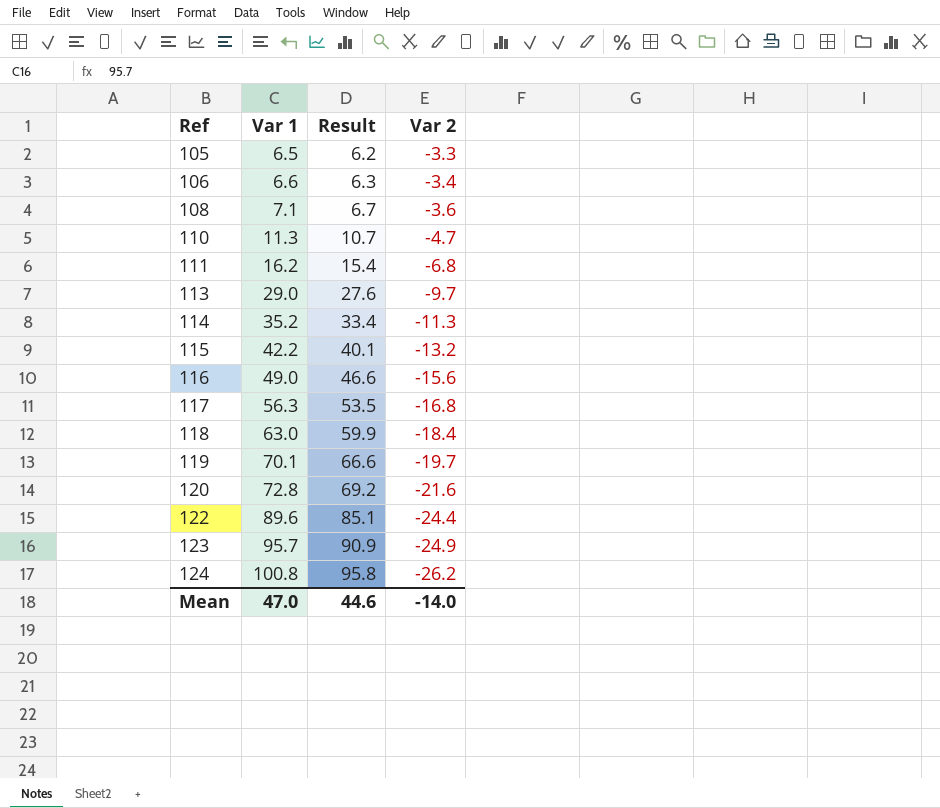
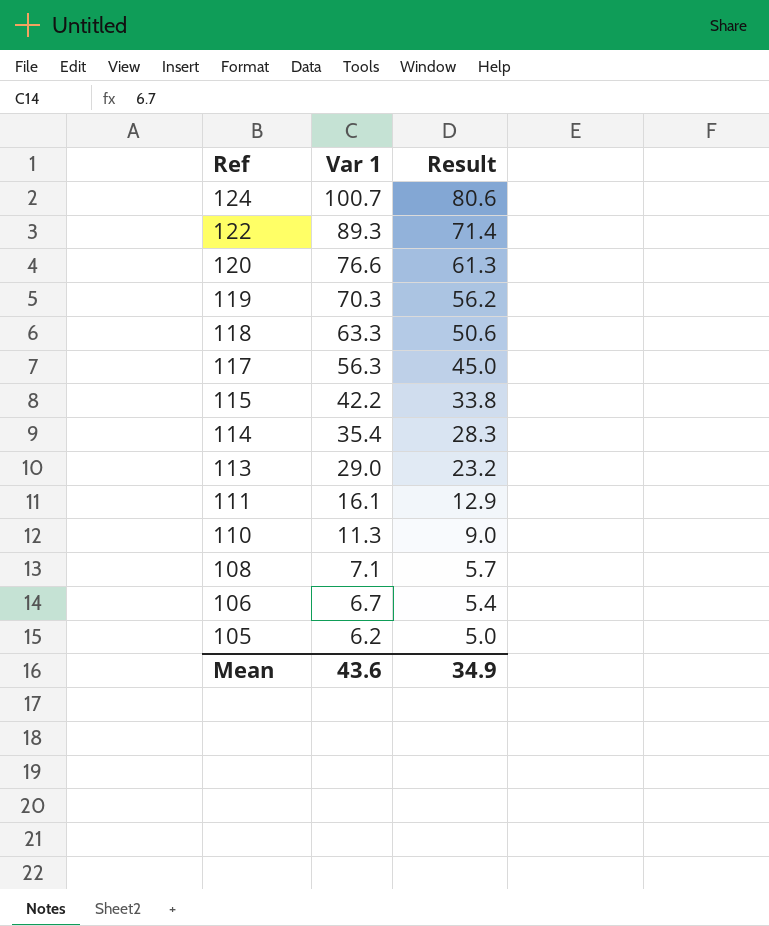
row order: Ref ascending -> Ref descending
column Var 2 | position: 4 -> none
column Result | formula: [Var 1] * 0.95 -> [Var 1] * 0.8
row 116: 49.0 | 46.6 | -15.6 -> none
row 123: 95.7 | 90.9 | -24.9 -> none
124 | Var 1: 100.8 -> 100.7
122 | Var 1: 89.6 -> 89.3
120 | Var 1: 72.8 -> 76.6
119 | Var 1: 70.1 -> 70.3
118 | Var 1: 63.0 -> 63.3
114 | Var 1: 35.2 -> 35.4
111 | Var 1: 16.2 -> 16.1
106 | Var 1: 6.6 -> 6.7
105 | Var 1: 6.5 -> 6.2
Mean | Var 1: 47.0 -> 43.6
Mean | Result: 44.6 -> 34.9

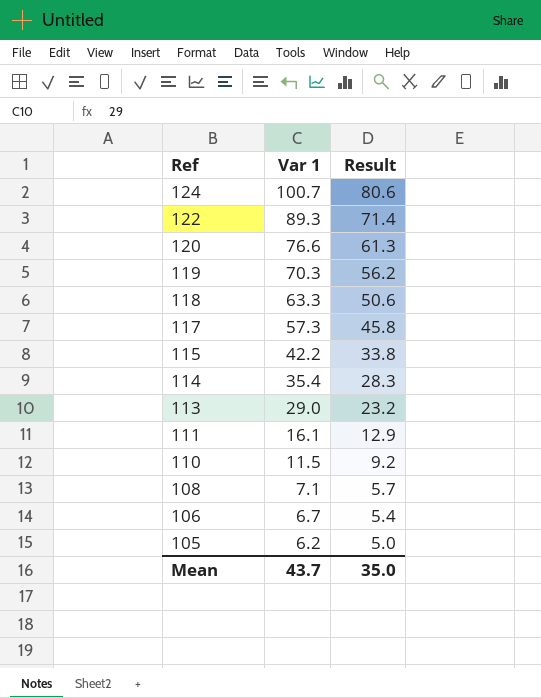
117 | Var 1: 56.3 -> 57.3
117 | Result: 45.0 -> 45.8
110 | Var 1: 11.3 -> 11.5
110 | Result: 9.0 -> 9.2
Mean | Var 1: 43.6 -> 43.7
Mean | Result: 34.9 -> 35.0

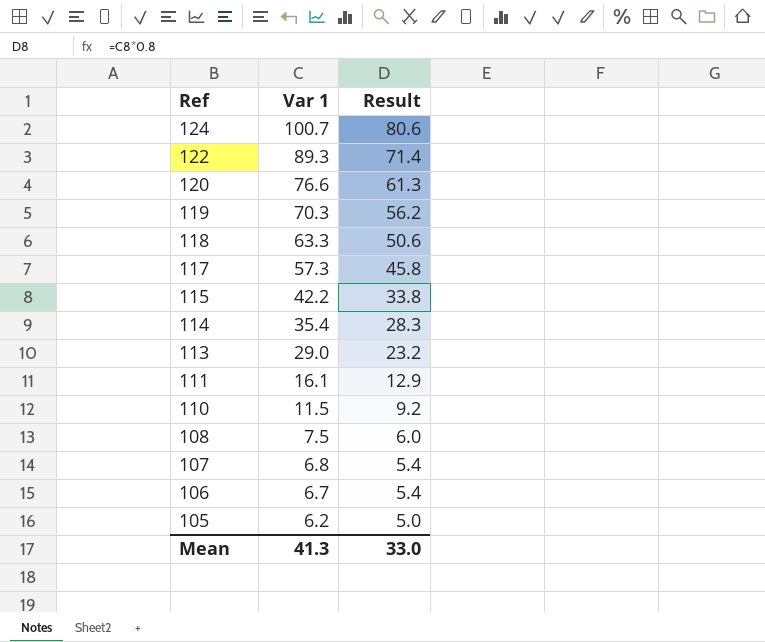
108 | Var 1: 7.1 -> 7.5
108 | Result: 5.7 -> 6.0
row 107: none -> 6.8 | 5.4
Mean | Var 1: 43.7 -> 41.3
Mean | Result: 35.0 -> 33.0

